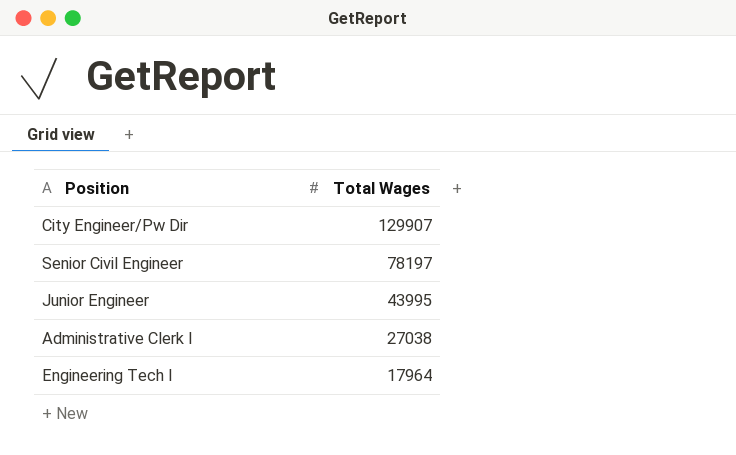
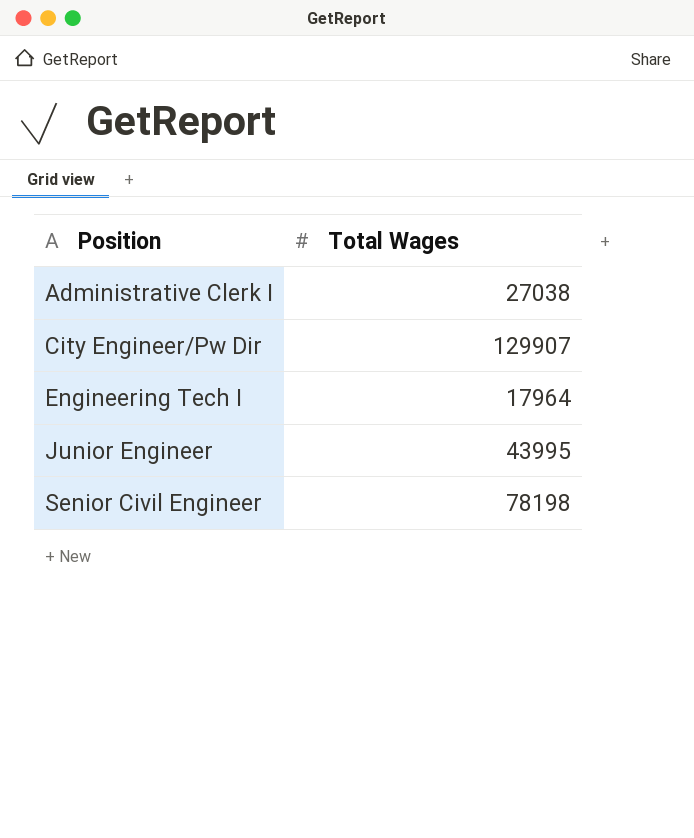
row order: Total Wages descending -> Position ascending
Senior Civil Engineer | Total Wages: 78197 -> 78198

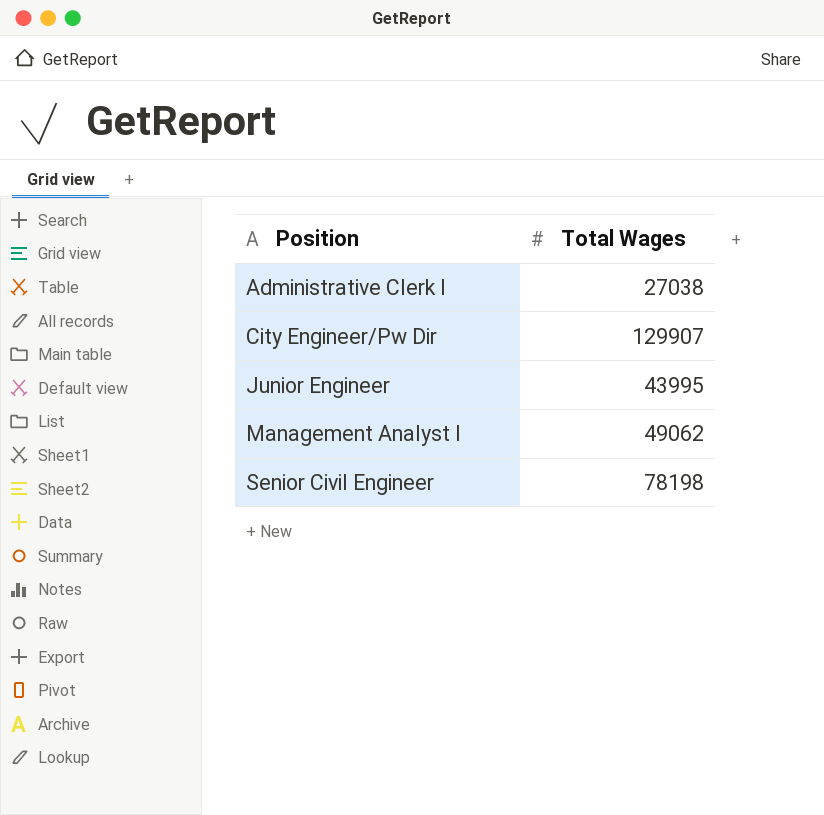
row Engineering Tech I: 17964 -> none
row Management Analyst I: none -> 49062

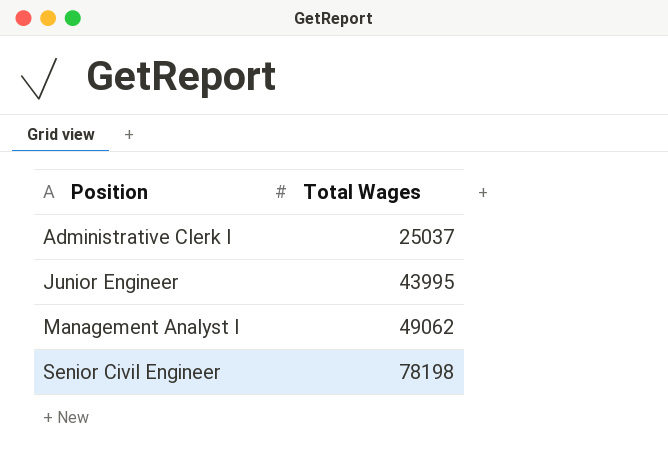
row City Engineer/Pw Dir: 129907 -> none
Administrative Clerk I | Total Wages: 27038 -> 25037

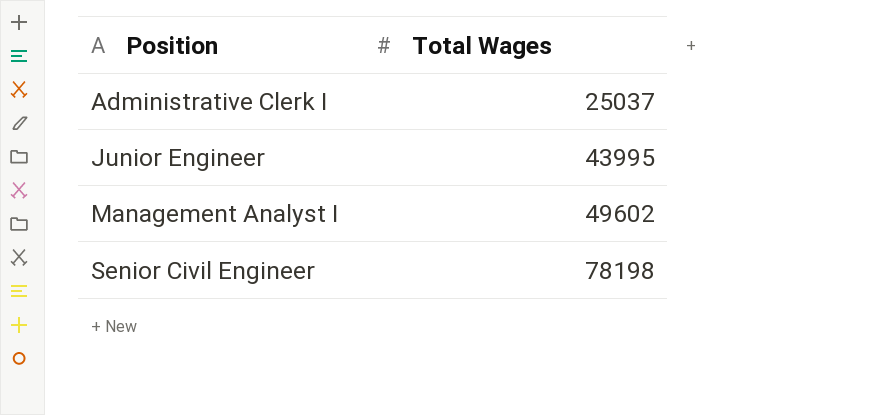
Management Analyst I | Total Wages: 49062 -> 49602

